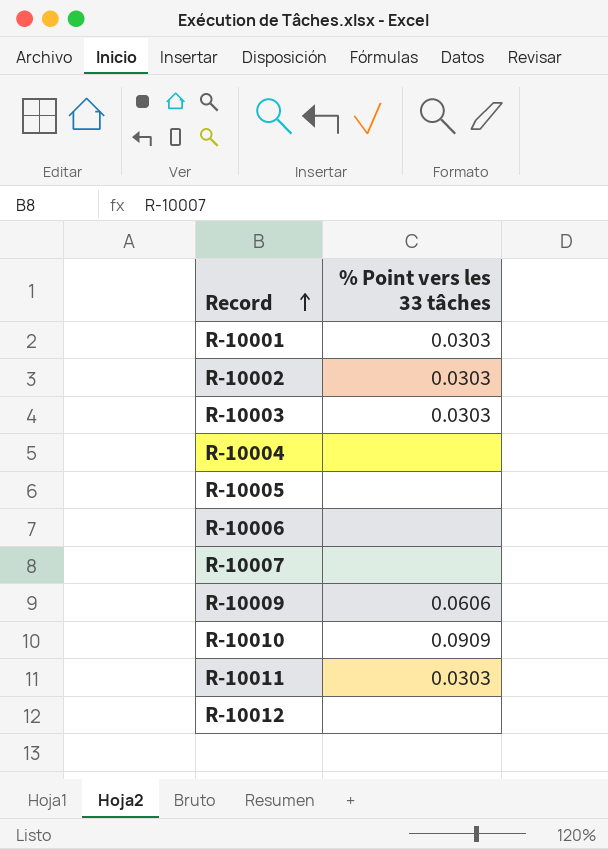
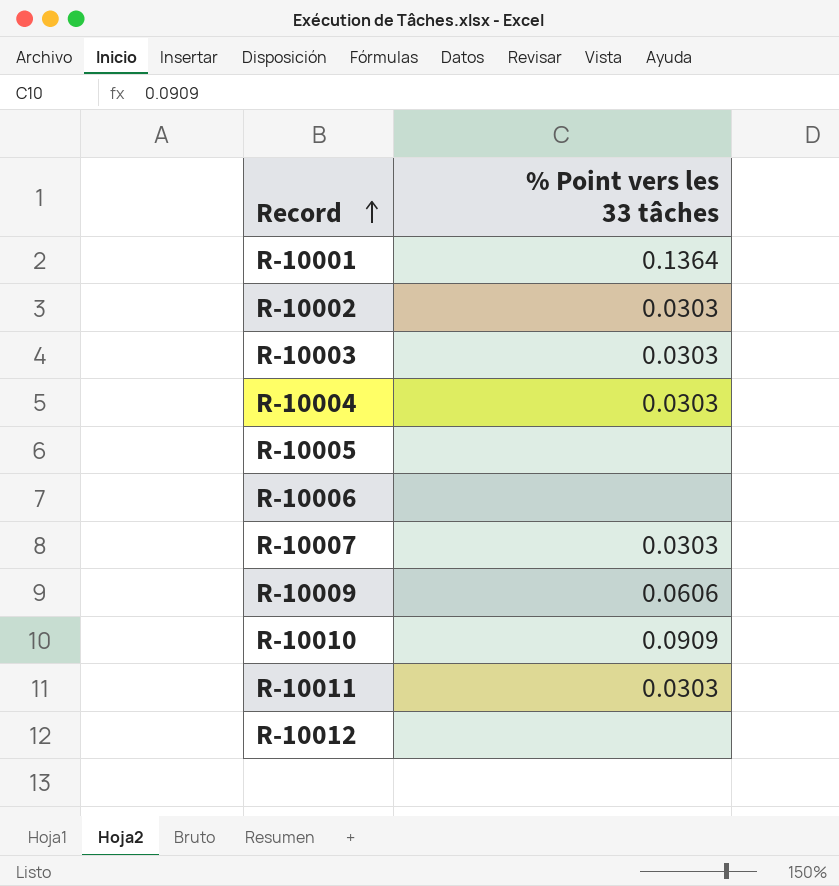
R-10001 | % Point vers les 33 tâches: 0.0303 -> 0.1364
R-10004 | % Point vers les 33 tâches: none -> 0.0303
R-10007 | % Point vers les 33 tâches: none -> 0.0303

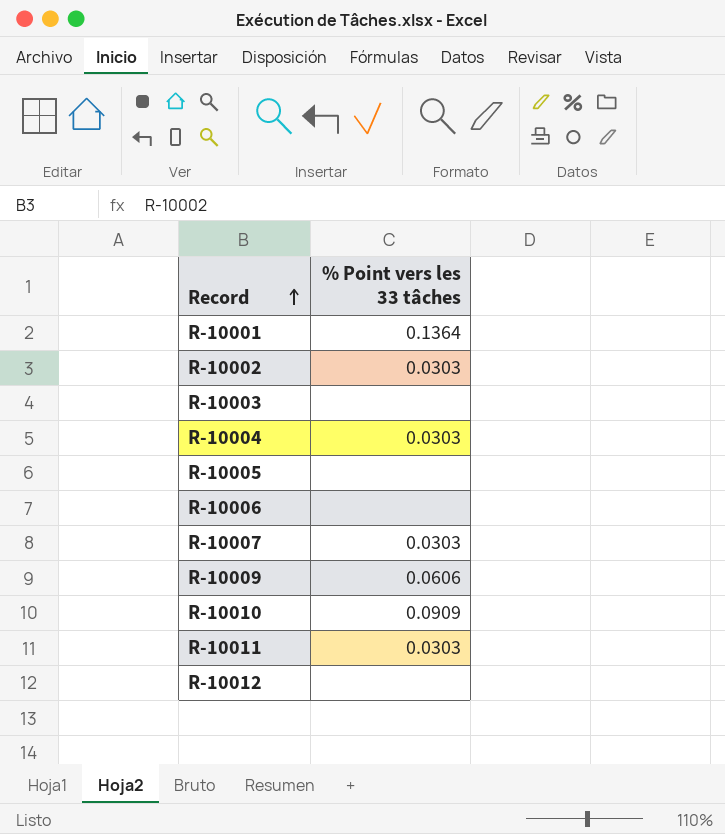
R-10003 | % Point vers les 33 tâches: 0.0303 -> none

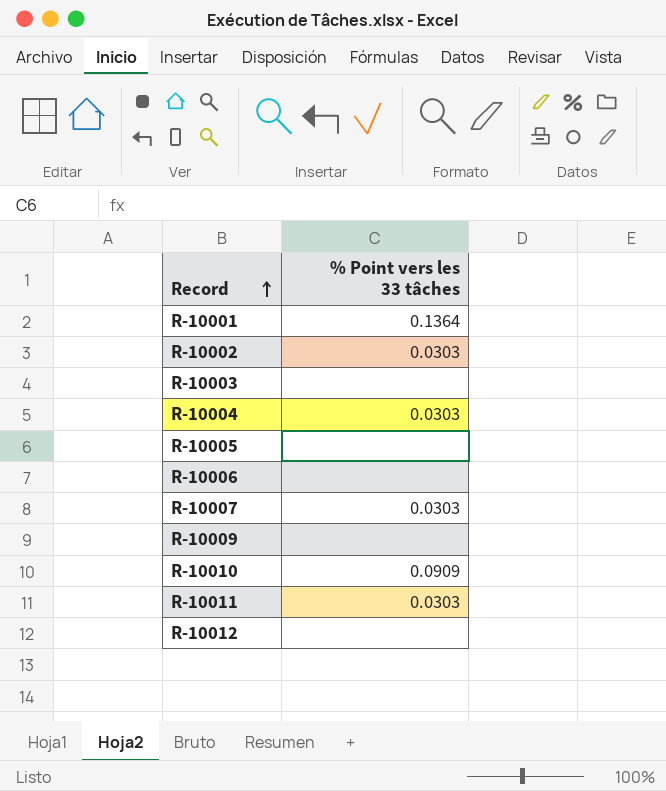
R-10009 | % Point vers les 33 tâches: 0.0606 -> none

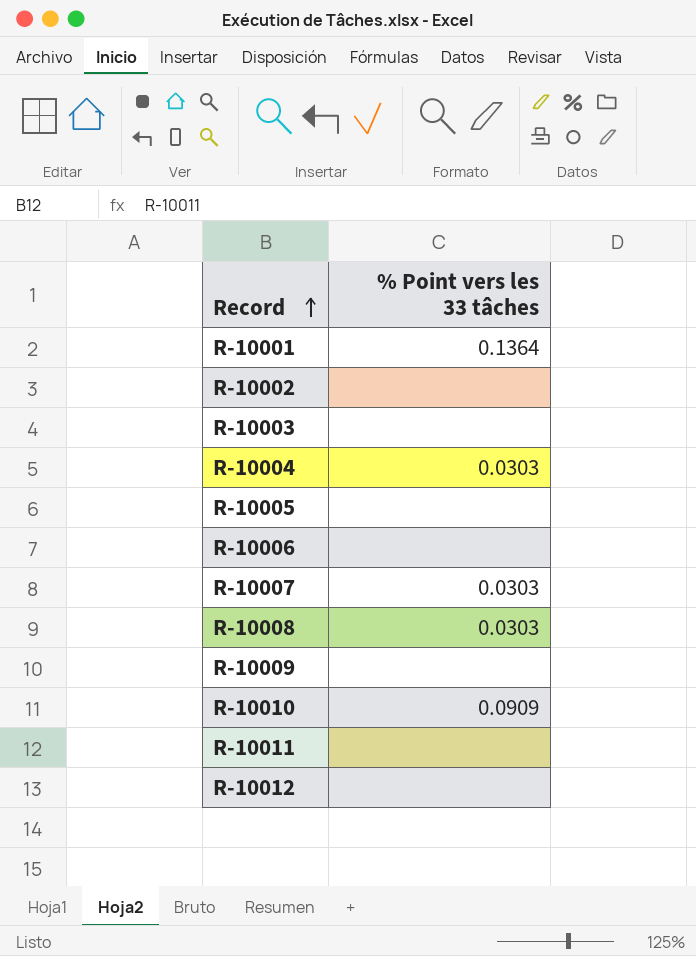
R-10002 | % Point vers les 33 tâches: 0.0303 -> none
row R-10008: none -> 0.0303
R-10011 | % Point vers les 33 tâches: 0.0303 -> none

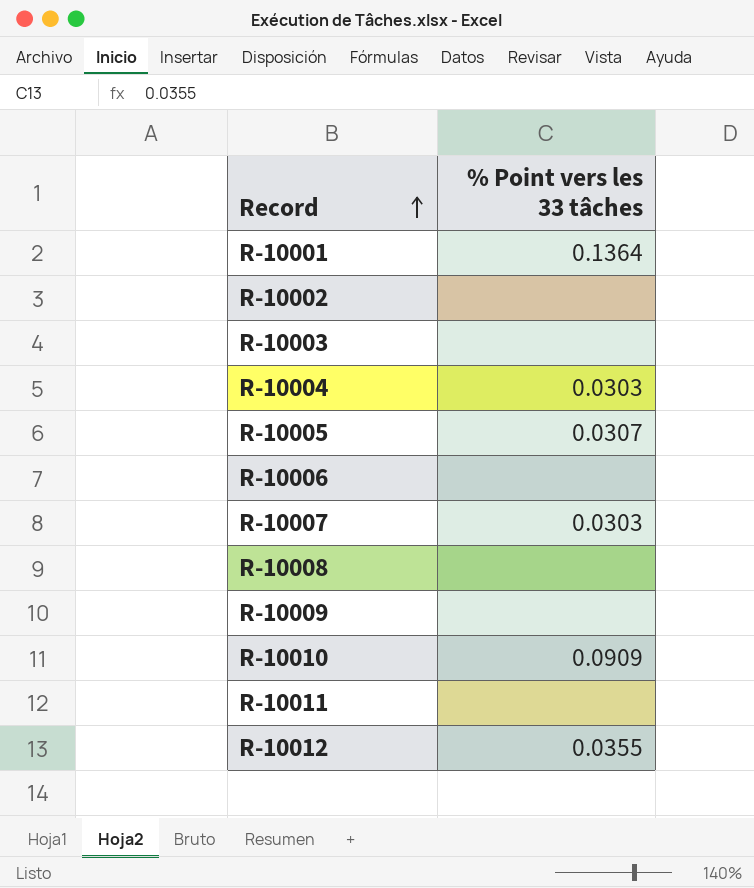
R-10005 | % Point vers les 33 tâches: none -> 0.0307
R-10008 | % Point vers les 33 tâches: 0.0303 -> none
R-10012 | % Point vers les 33 tâches: none -> 0.0355

